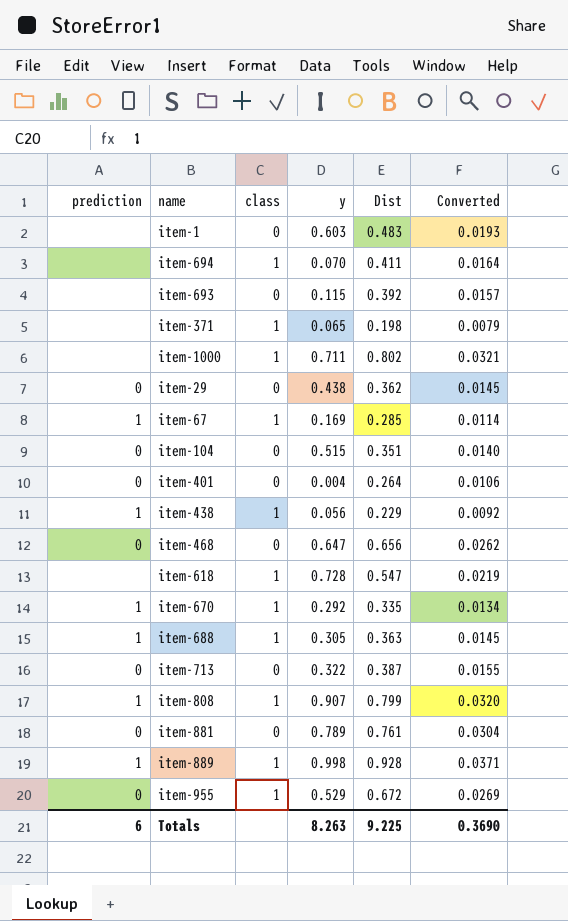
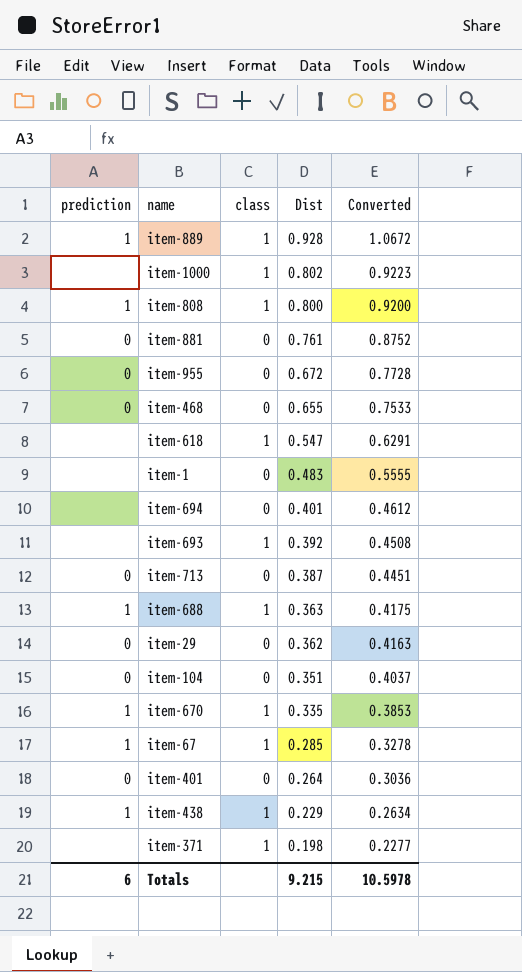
row order: none -> Dist descending
column y | position: 4 -> none
column Converted | formula: [Dist] * 0.04 -> [Dist] * 1.15
item-808 | Dist: 0.799 -> 0.800
item-955 | class: 1 -> 0
item-468 | Dist: 0.656 -> 0.655
item-694 | class: 1 -> 0
item-694 | Dist: 0.411 -> 0.401
item-693 | class: 0 -> 1
Totals | Dist: 9.225 -> 9.215
Totals | Converted: 0.3690 -> 10.5978

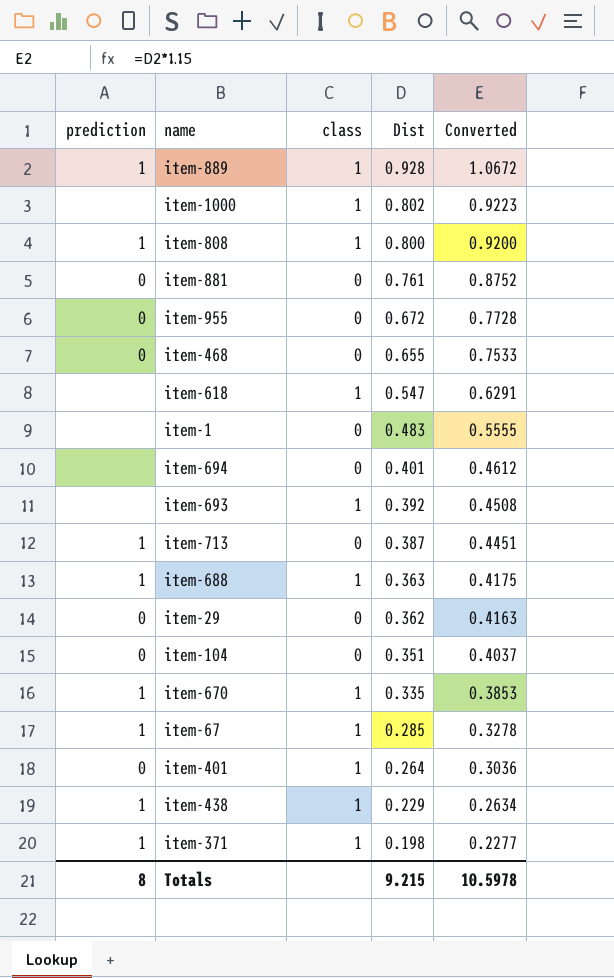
item-713 | prediction: 0 -> 1
item-401 | class: 0 -> 1
item-371 | prediction: none -> 1
Totals | prediction: 6 -> 8

